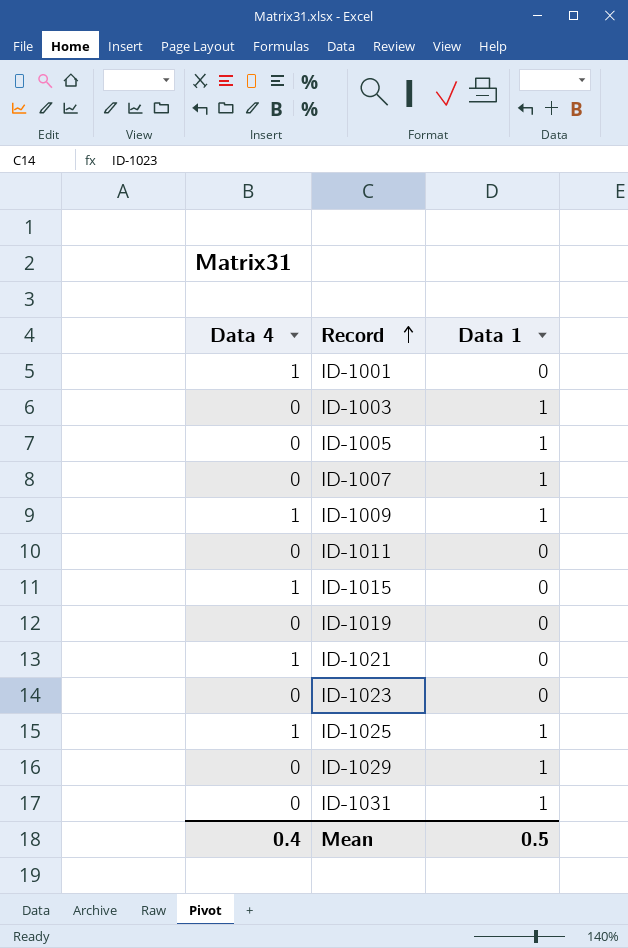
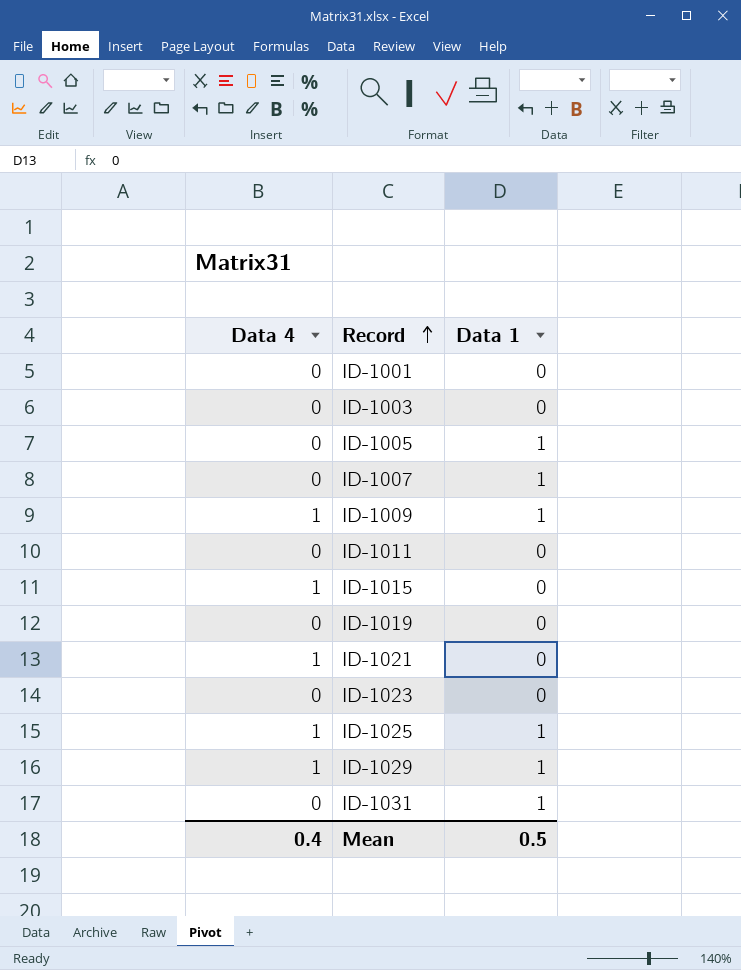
ID-1001 | Data 4: 1 -> 0
ID-1003 | Data 1: 1 -> 0
ID-1029 | Data 4: 0 -> 1

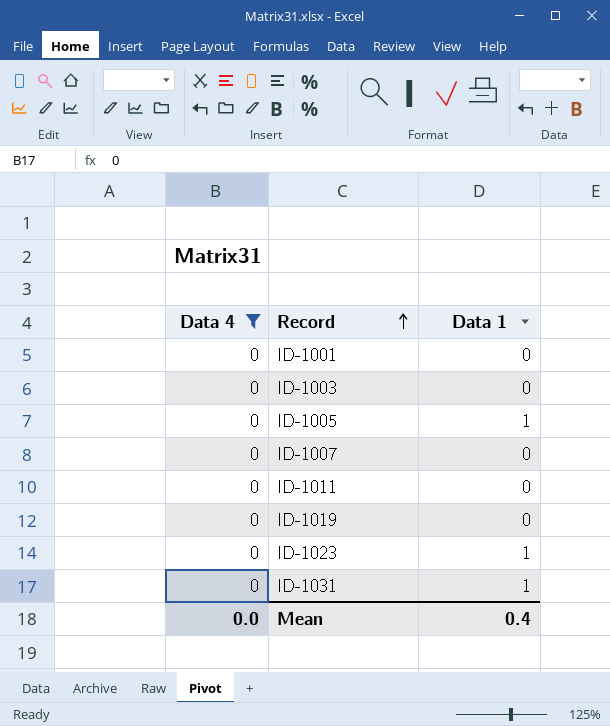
filter: none -> Data 4 = 0
ID-1007 | Data 1: 1 -> 0
ID-1023 | Data 1: 0 -> 1
Mean | Data 4: 0.4 -> 0.0
Mean | Data 1: 0.5 -> 0.4

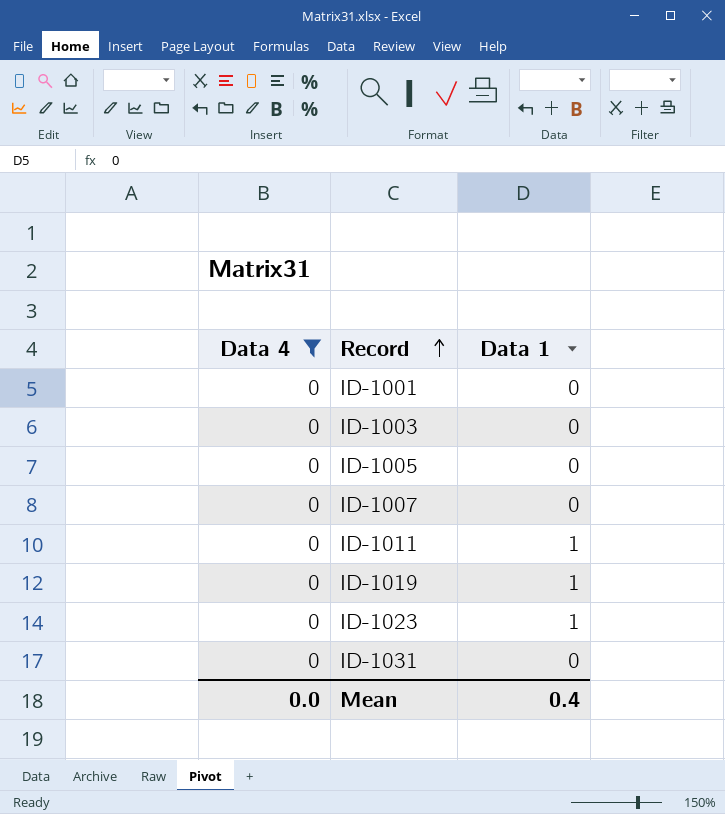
ID-1005 | Data 1: 1 -> 0
ID-1011 | Data 1: 0 -> 1
ID-1019 | Data 1: 0 -> 1
ID-1031 | Data 1: 1 -> 0

